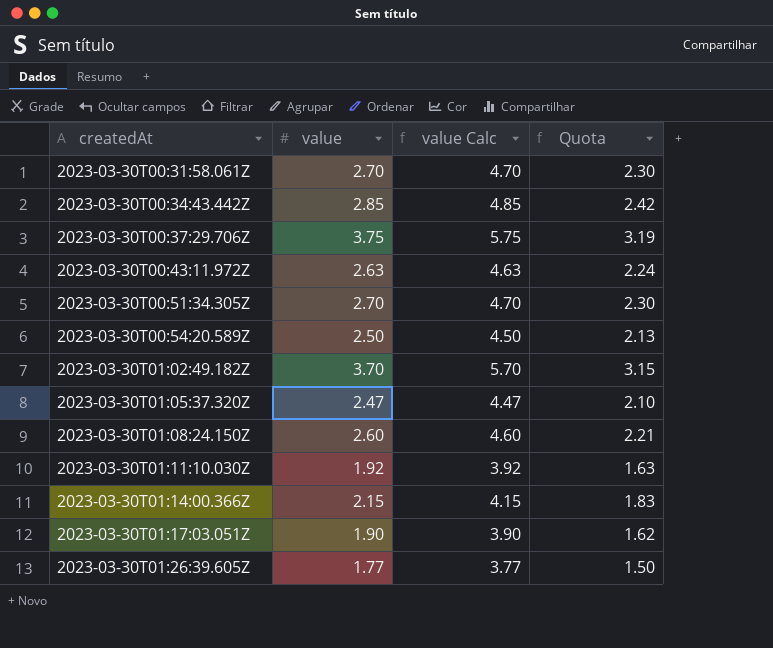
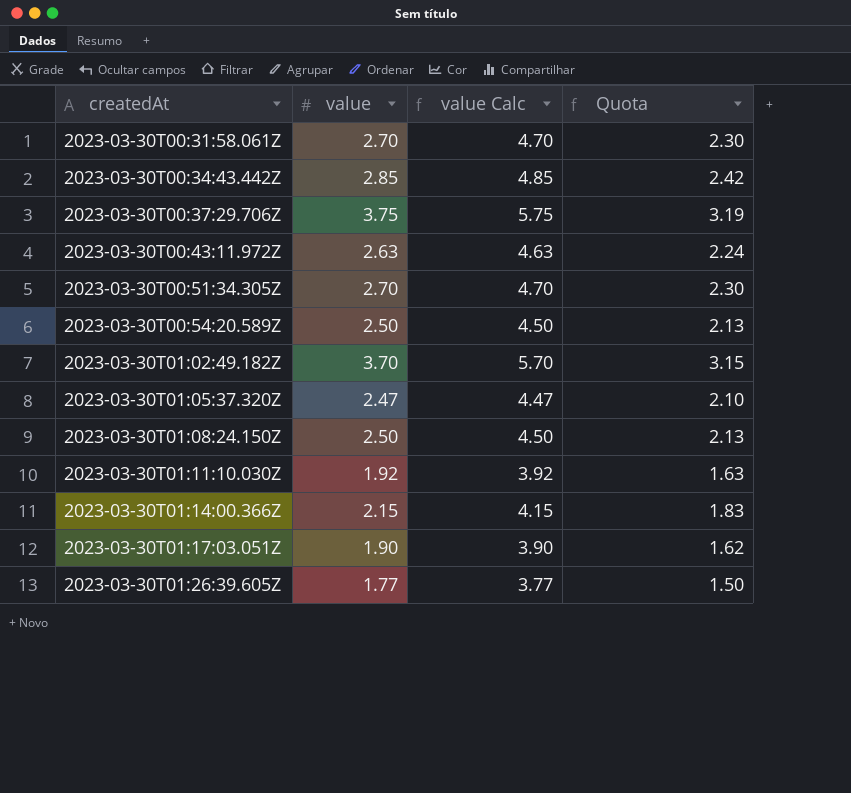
2023-03-30T01:08:24.150Z | value: 2.60 -> 2.50
2023-03-30T01:08:24.150Z | value Calc: 4.60 -> 4.50
2023-03-30T01:08:24.150Z | Quota: 2.21 -> 2.13

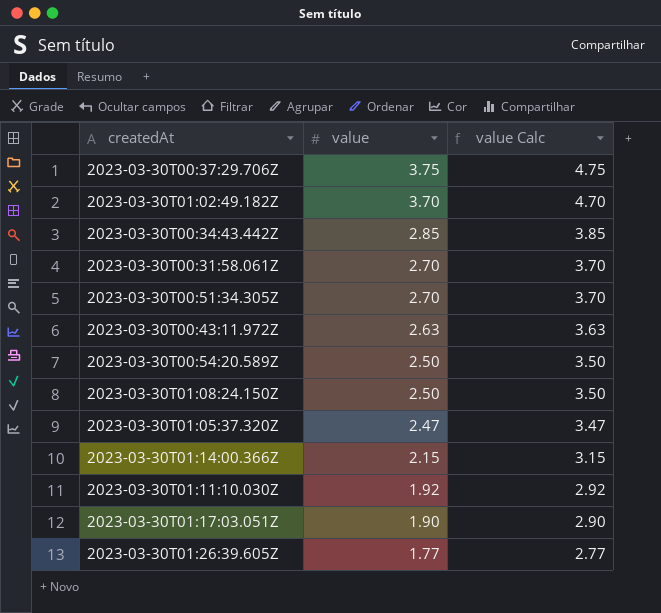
row order: createdAt ascending -> value descending
column Quota | formula: [value] * 0.85 -> none
column value Calc | formula: [value] + 2 -> [value] + 1

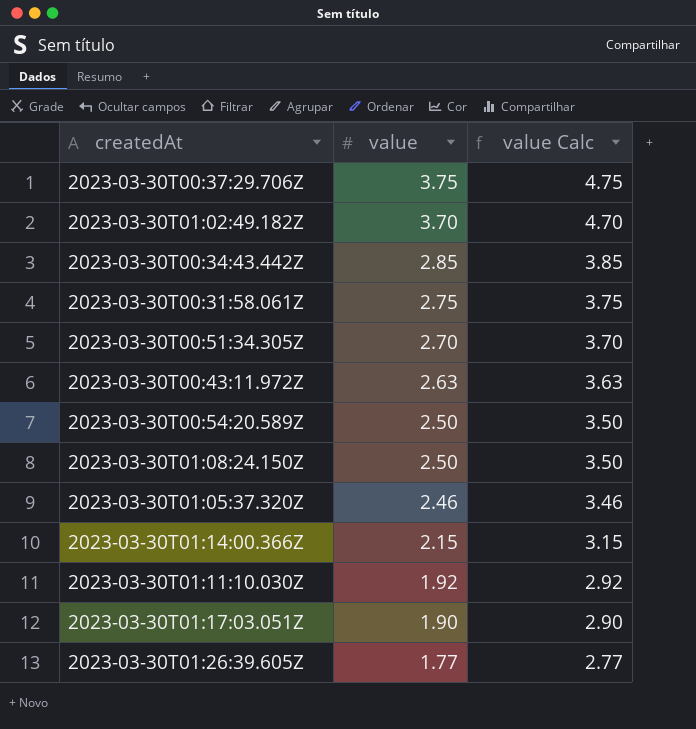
2023-03-30T00:31:58.061Z | value: 2.70 -> 2.75
2023-03-30T00:31:58.061Z | value Calc: 3.70 -> 3.75
2023-03-30T01:05:37.320Z | value: 2.47 -> 2.46
2023-03-30T01:05:37.320Z | value Calc: 3.47 -> 3.46

